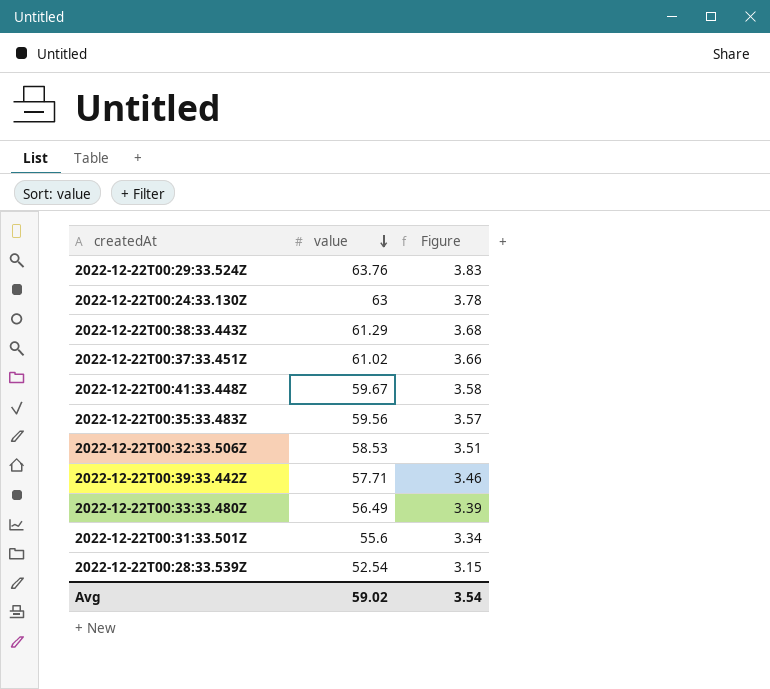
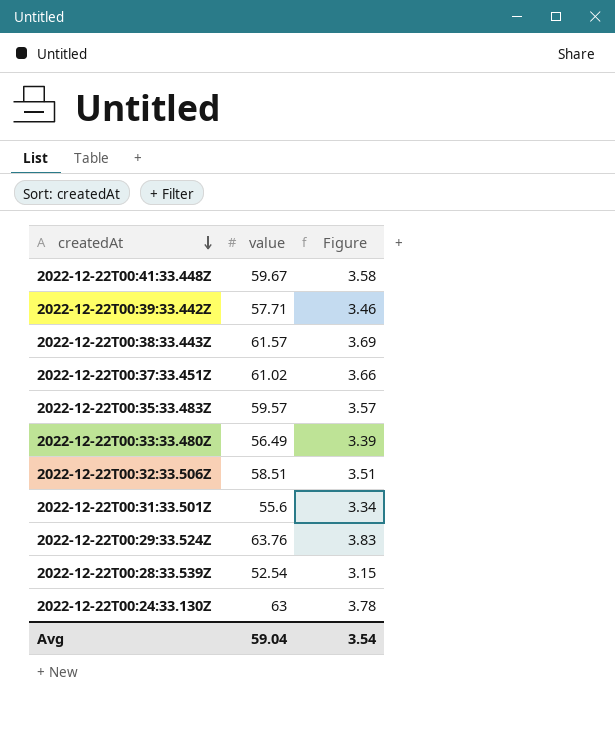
row order: value descending -> createdAt descending
2022-12-22T00:38:33.443Z | value: 61.29 -> 61.57
2022-12-22T00:38:33.443Z | Figure: 3.68 -> 3.69
2022-12-22T00:35:33.483Z | value: 59.56 -> 59.57
2022-12-22T00:32:33.506Z | value: 58.53 -> 58.51
Avg | value: 59.02 -> 59.04

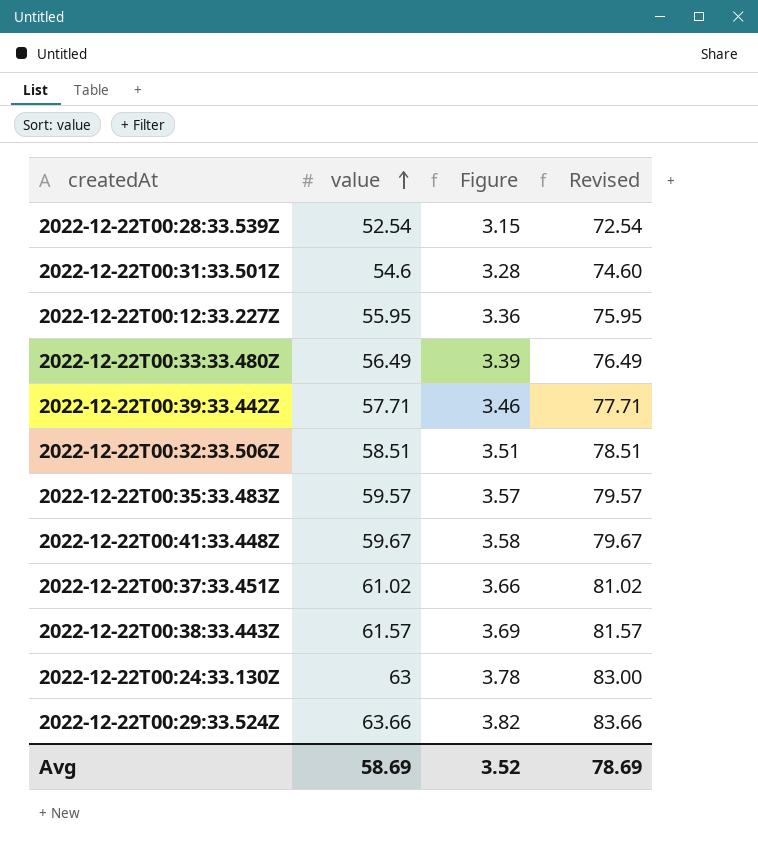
row order: createdAt descending -> value ascending
column Revised | formula: none -> [value] + 20
2022-12-22T00:31:33.501Z | value: 55.6 -> 54.6
2022-12-22T00:31:33.501Z | Figure: 3.34 -> 3.28
row 2022-12-22T00:12:33.227Z: none -> 55.95 | 3.36 | 75.95
2022-12-22T00:29:33.524Z | value: 63.76 -> 63.66
2022-12-22T00:29:33.524Z | Figure: 3.83 -> 3.82
Avg | value: 59.04 -> 58.69
Avg | Figure: 3.54 -> 3.52

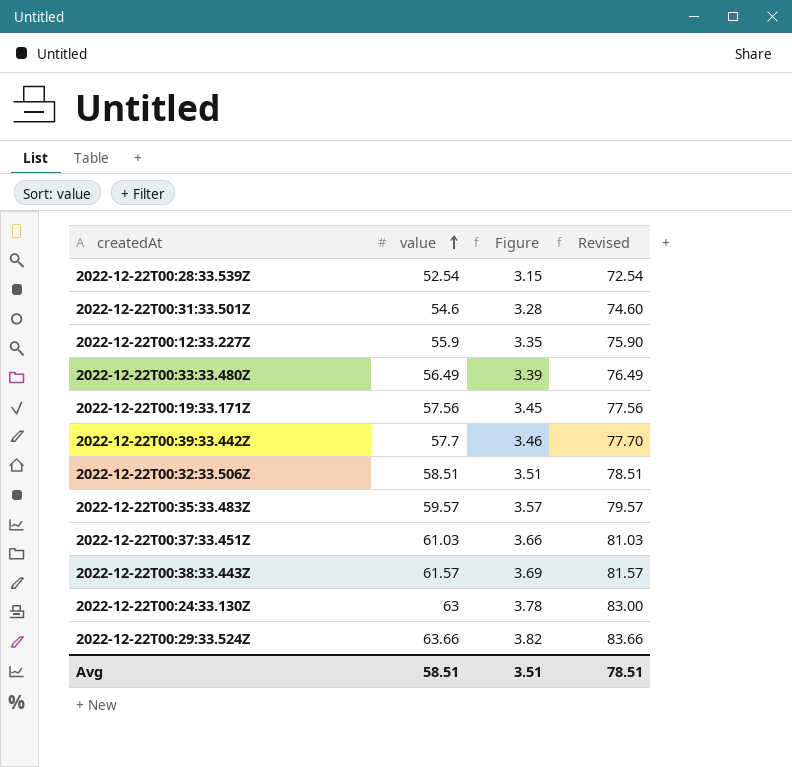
row 2022-12-22T00:41:33.448Z: 59.67 | 3.58 | 79.67 -> none
2022-12-22T00:12:33.227Z | value: 55.95 -> 55.9
2022-12-22T00:12:33.227Z | Figure: 3.36 -> 3.35
2022-12-22T00:12:33.227Z | Revised: 75.95 -> 75.90
row 2022-12-22T00:19:33.171Z: none -> 57.56 | 3.45 | 77.56
2022-12-22T00:39:33.442Z | value: 57.71 -> 57.7
2022-12-22T00:39:33.442Z | Revised: 77.71 -> 77.70
2022-12-22T00:37:33.451Z | value: 61.02 -> 61.03
2022-12-22T00:37:33.451Z | Revised: 81.02 -> 81.03
Avg | value: 58.69 -> 58.51
Avg | Figure: 3.52 -> 3.51
Avg | Revised: 78.69 -> 78.51

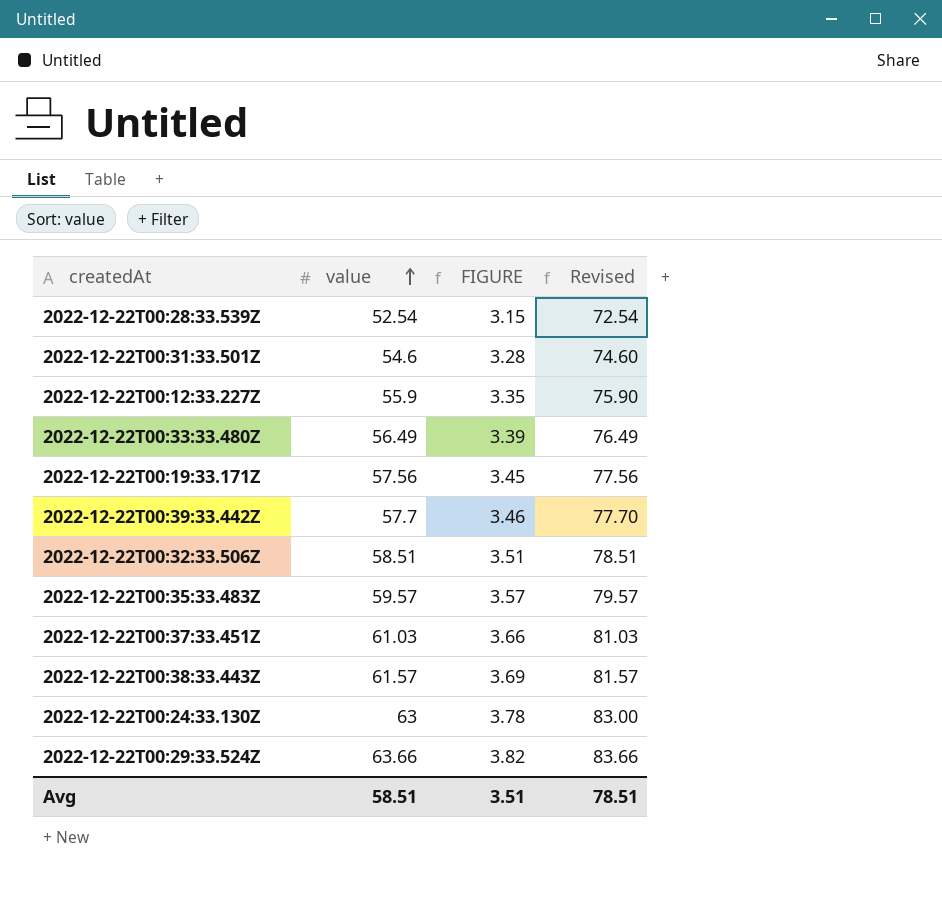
column name: Figure -> FIGURE

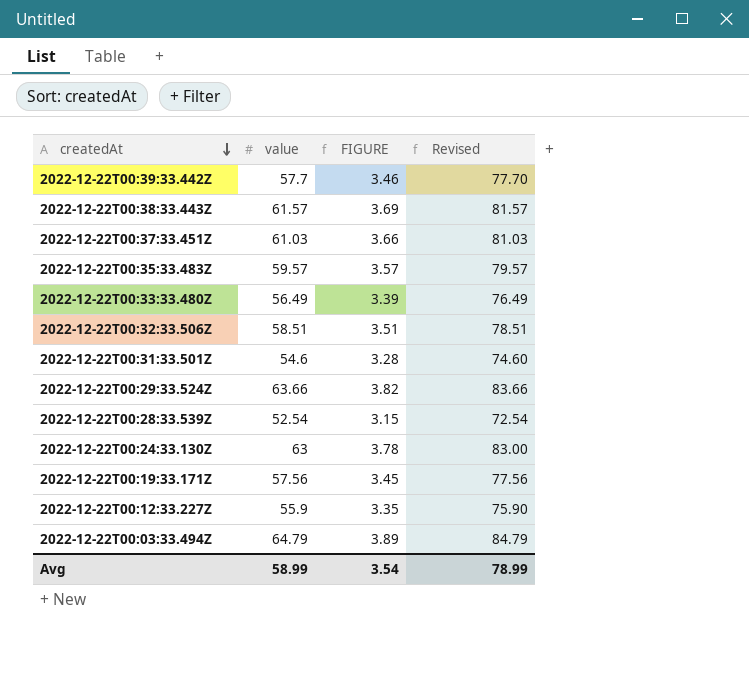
row order: value ascending -> createdAt descending
row 2022-12-22T00:03:33.494Z: none -> 64.79 | 3.89 | 84.79
Avg | value: 58.51 -> 58.99
Avg | FIGURE: 3.51 -> 3.54
Avg | Revised: 78.51 -> 78.99

